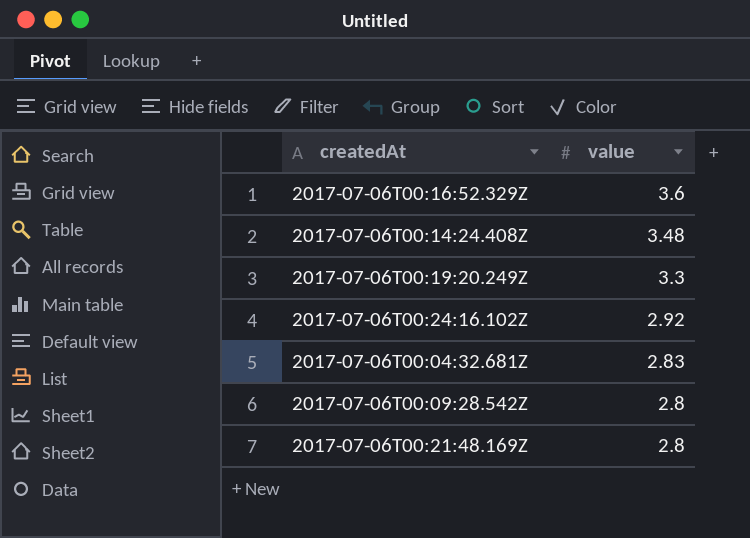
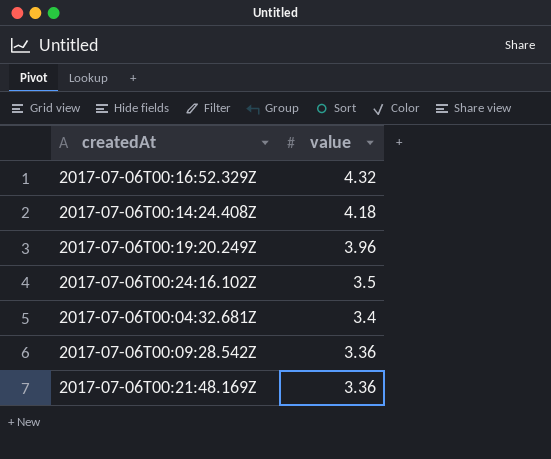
2017-07-06T00:16:52.329Z | value: 3.6 -> 4.32
2017-07-06T00:14:24.408Z | value: 3.48 -> 4.18
2017-07-06T00:19:20.249Z | value: 3.3 -> 3.96
2017-07-06T00:24:16.102Z | value: 2.92 -> 3.5
2017-07-06T00:04:32.681Z | value: 2.83 -> 3.4
2017-07-06T00:09:28.542Z | value: 2.8 -> 3.36
2017-07-06T00:21:48.169Z | value: 2.8 -> 3.36

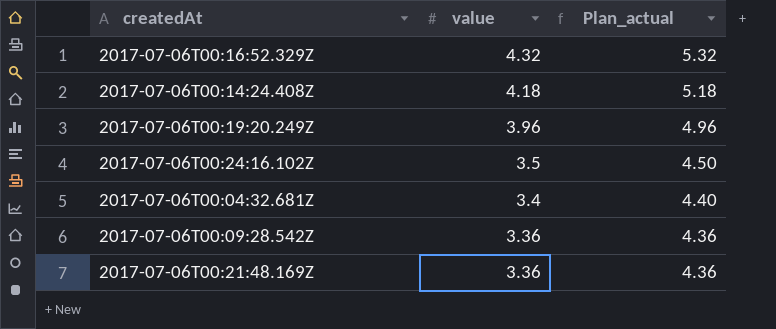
column Plan_actual | formula: none -> [value] + 1

